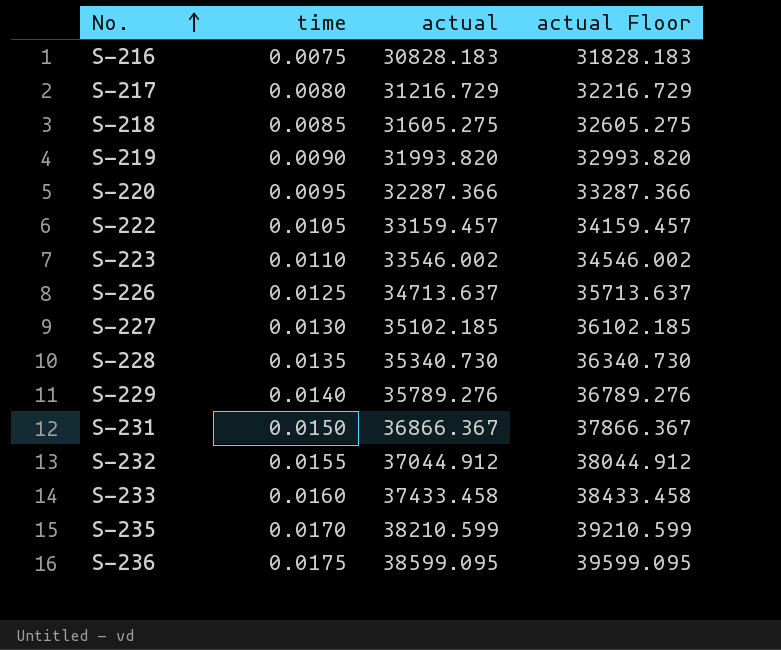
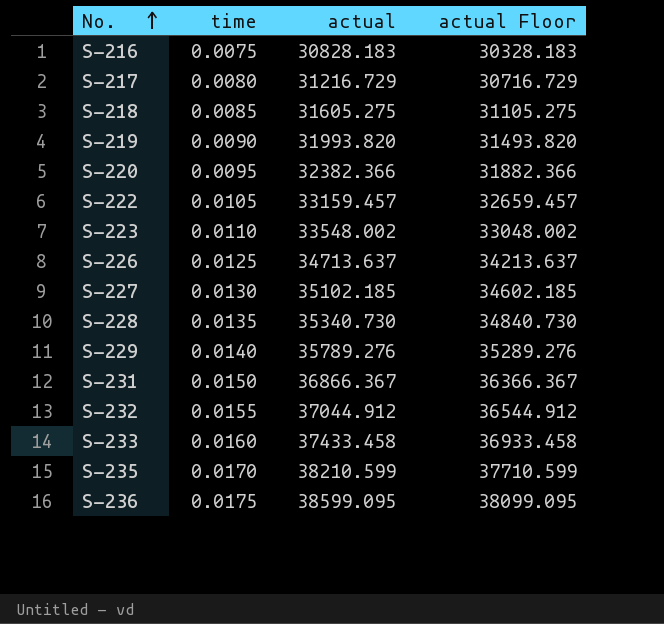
column actual Floor | formula: [actual] + 1000 -> [actual] - 500
S-220 | actual: 32287.366 -> 32382.366
S-223 | actual: 33546.002 -> 33548.002

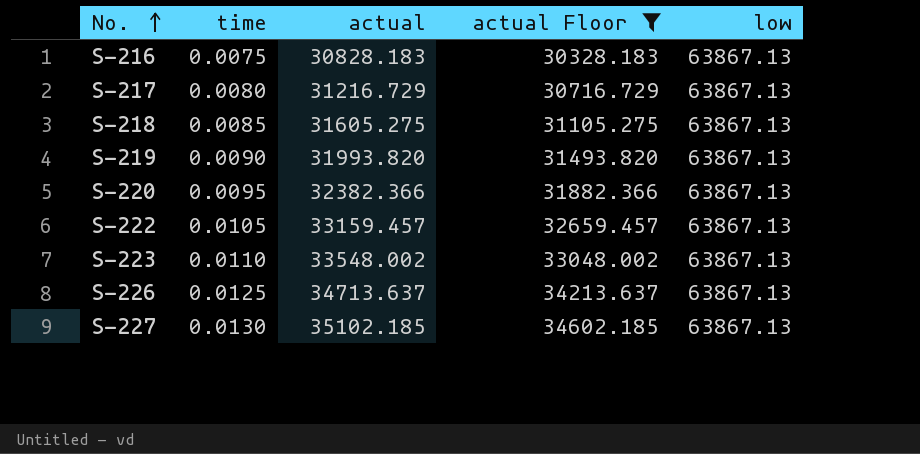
filter: none -> actual Floor <= 34602.185
column low | position: none -> 5

